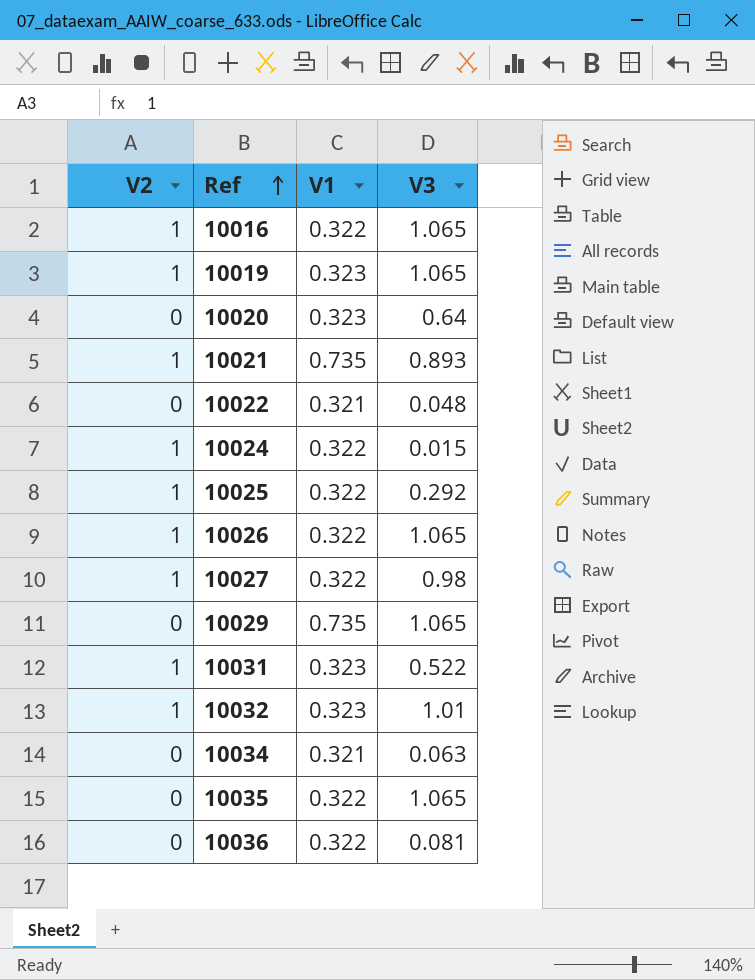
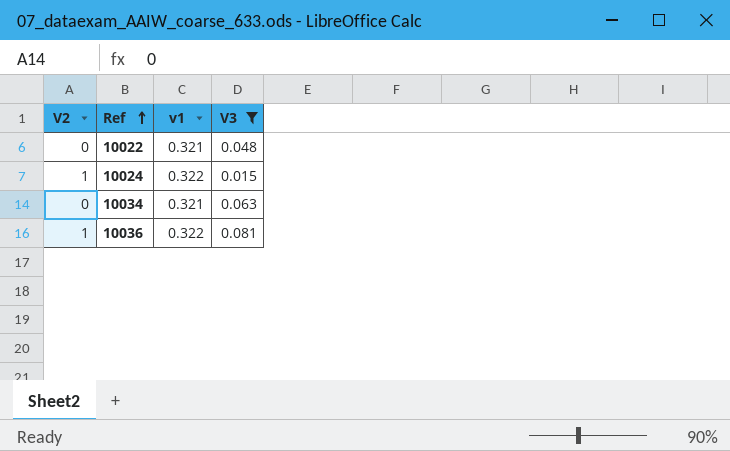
filter: none -> V3 <= 0.081
column name: V1 -> v1
10036 | V2: 0 -> 1

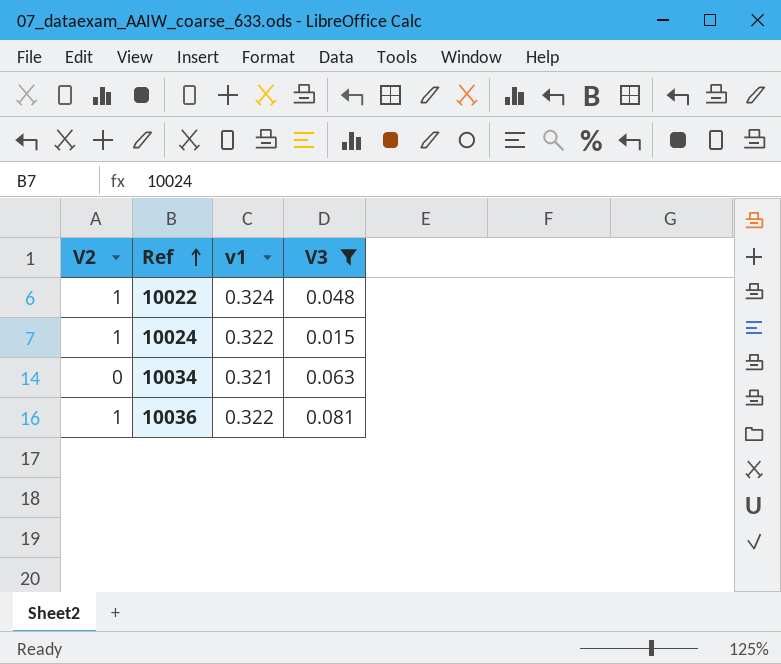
10022 | V2: 0 -> 1
10022 | v1: 0.321 -> 0.324

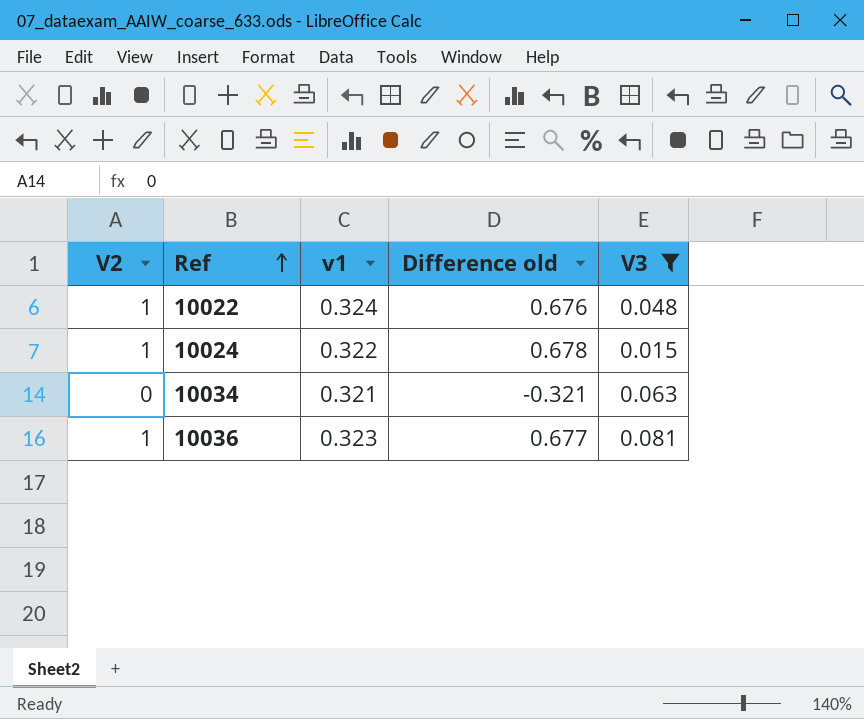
column Difference old | formula: none -> [V2] - [v1]
10036 | v1: 0.322 -> 0.323

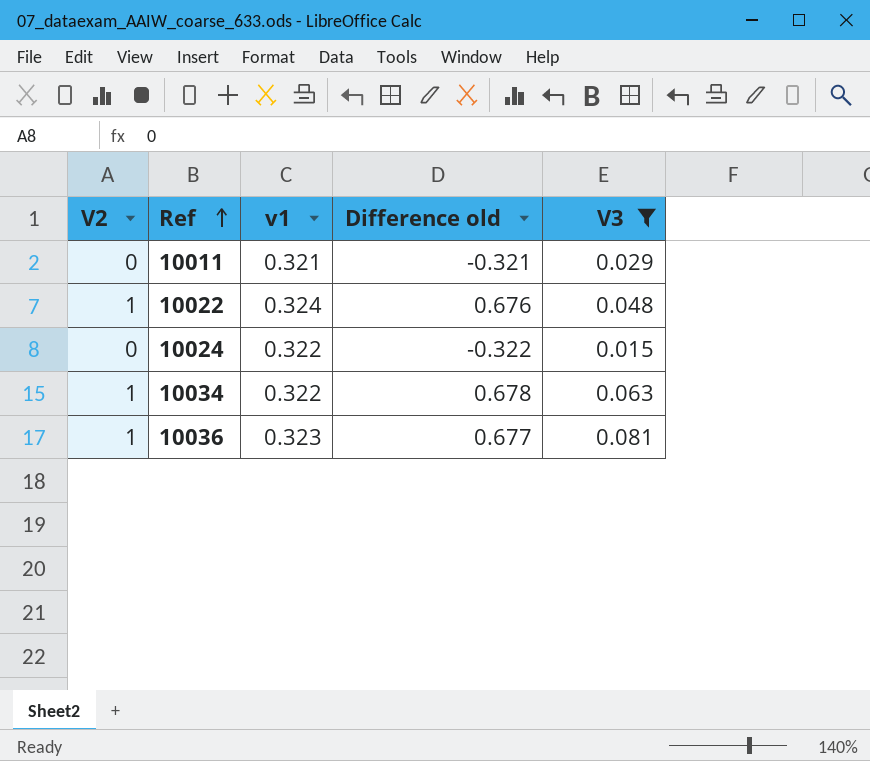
row 10011: none -> 0 | 0.321 | -0.321 | 0.029
10024 | V2: 1 -> 0
10024 | Difference old: 0.678 -> -0.322
10034 | V2: 0 -> 1
10034 | v1: 0.321 -> 0.322
10034 | Difference old: -0.321 -> 0.678

